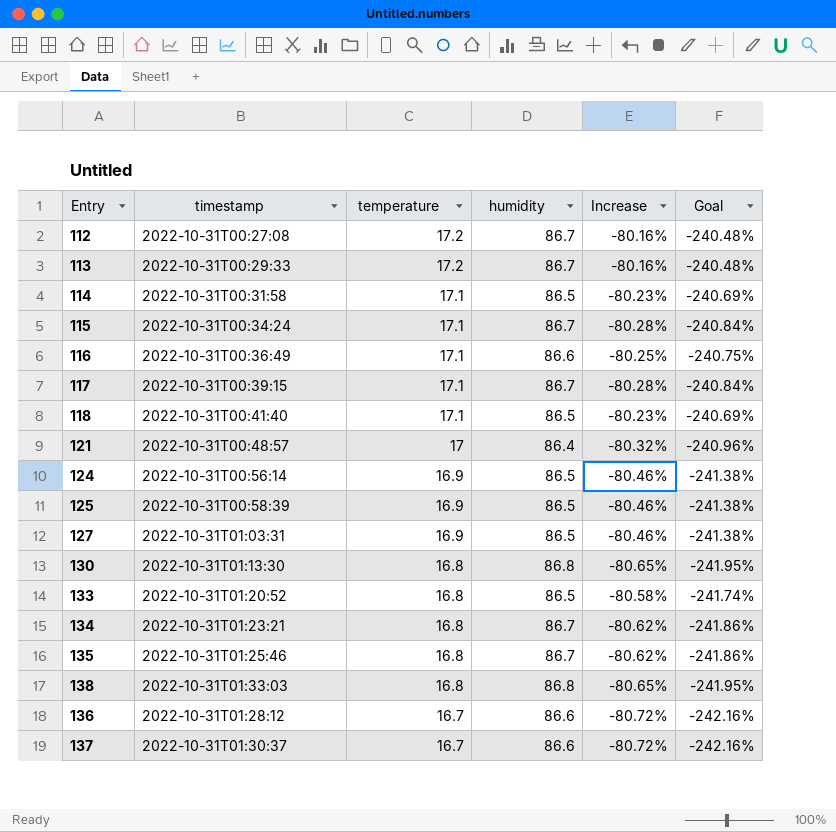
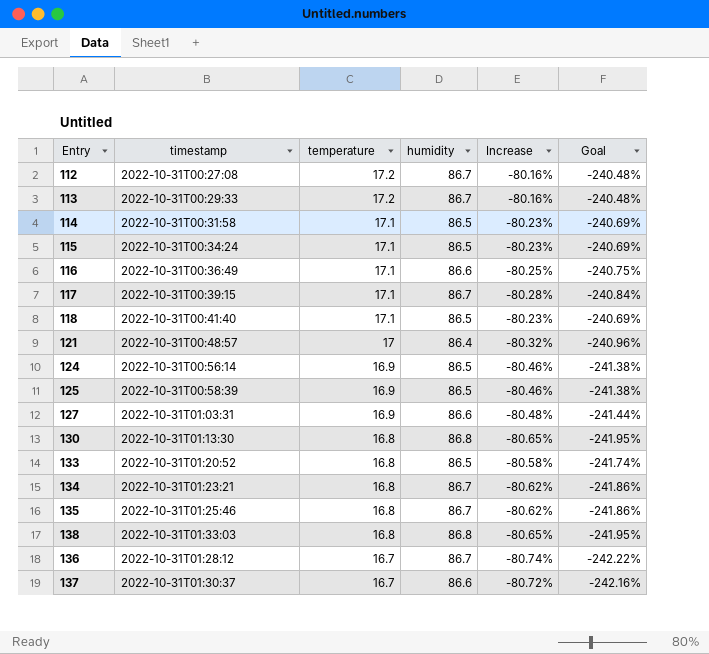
115 | humidity: 86.7 -> 86.5
115 | Increase: -80.28% -> -80.23%
115 | Goal: -240.84% -> -240.69%
127 | humidity: 86.5 -> 86.6
127 | Increase: -80.46% -> -80.48%
127 | Goal: -241.38% -> -241.44%
136 | humidity: 86.6 -> 86.7
136 | Increase: -80.72% -> -80.74%
136 | Goal: -242.16% -> -242.22%

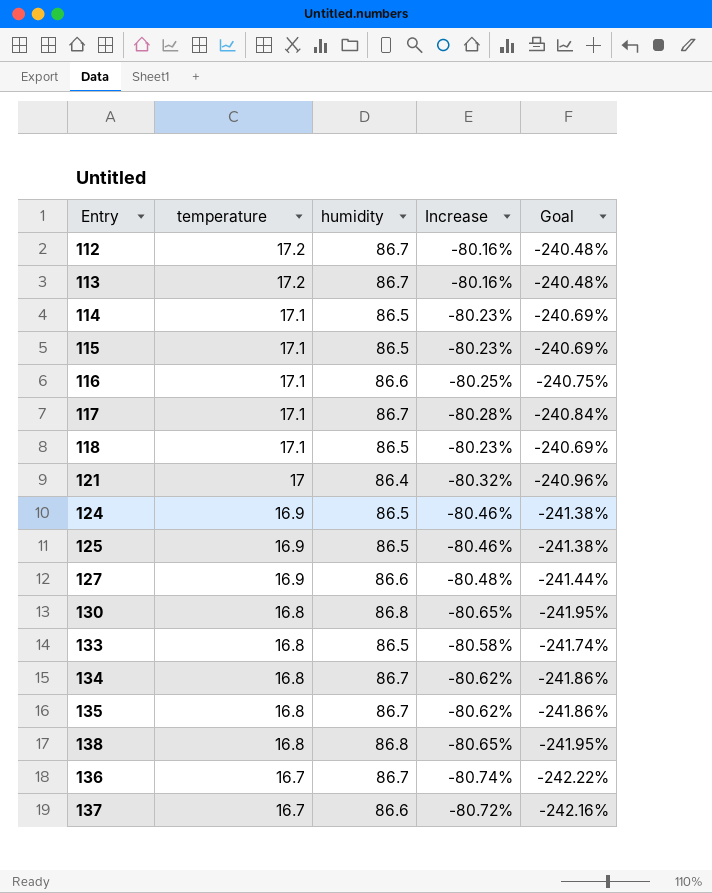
column timestamp | position: 2 -> none

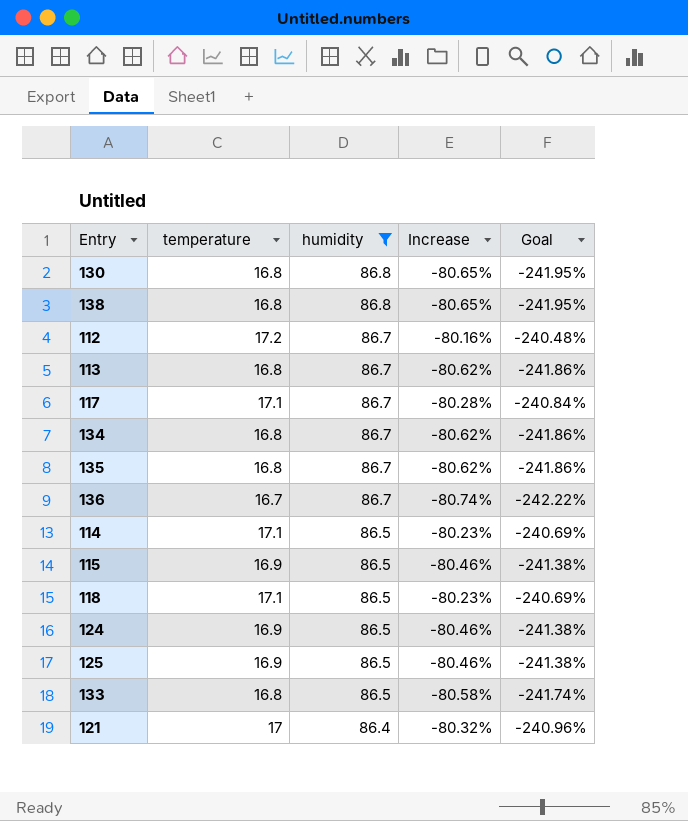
filter: none -> humidity != 86.6
row order: temperature descending -> humidity descending
113 | temperature: 17.2 -> 16.8
113 | Increase: -80.16% -> -80.62%
113 | Goal: -240.48% -> -241.86%
115 | temperature: 17.1 -> 16.9
115 | Increase: -80.23% -> -80.46%
115 | Goal: -240.69% -> -241.38%

